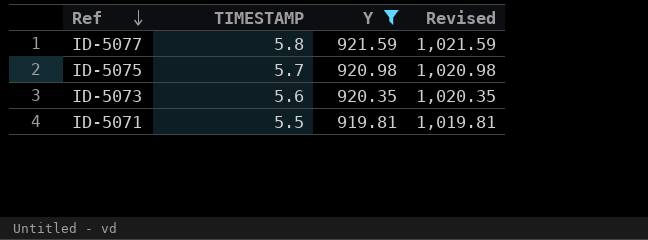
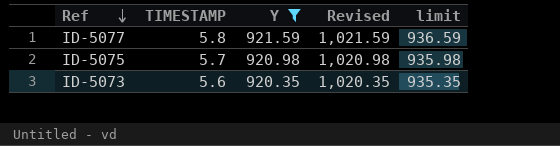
column limit | formula: none -> [Y] + 15
row ID-5071: 5.5 | 919.81 | 1,019.81 -> none

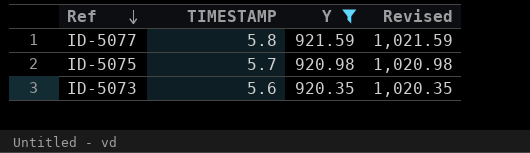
column limit | formula: [Y] + 15 -> none

